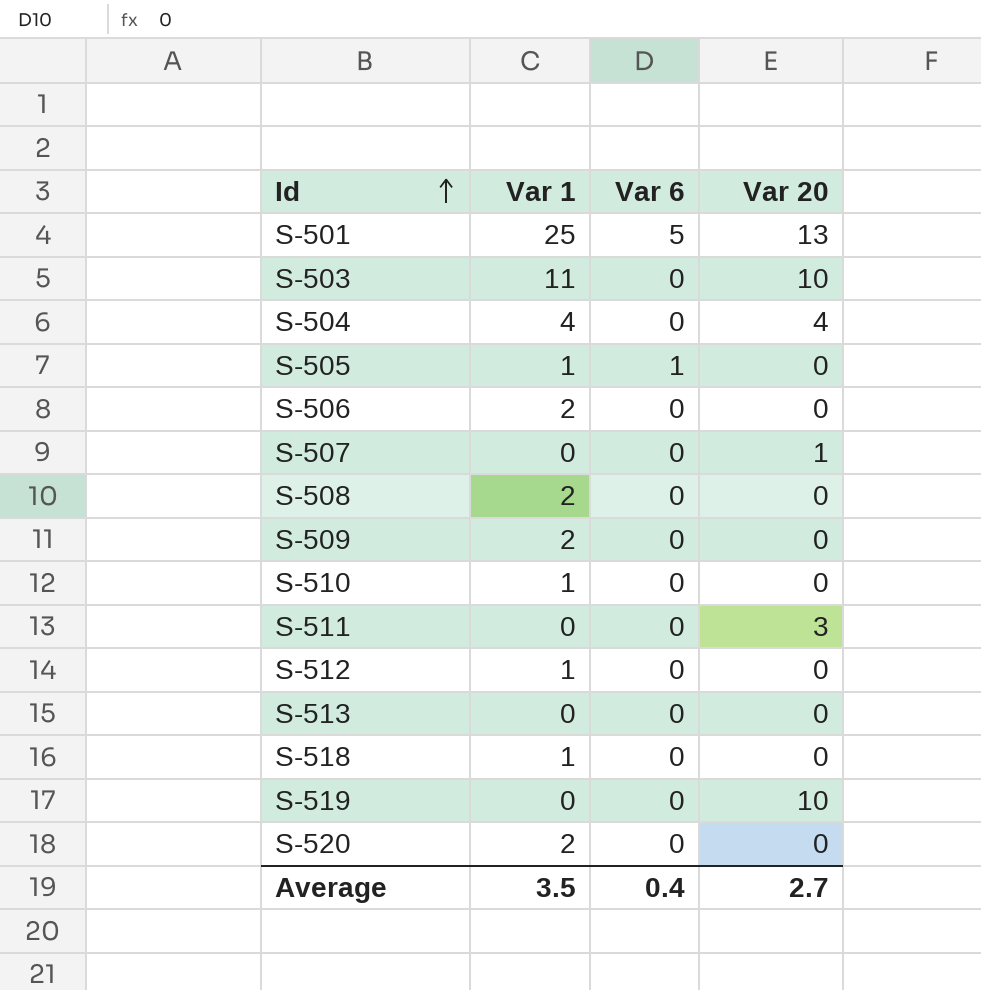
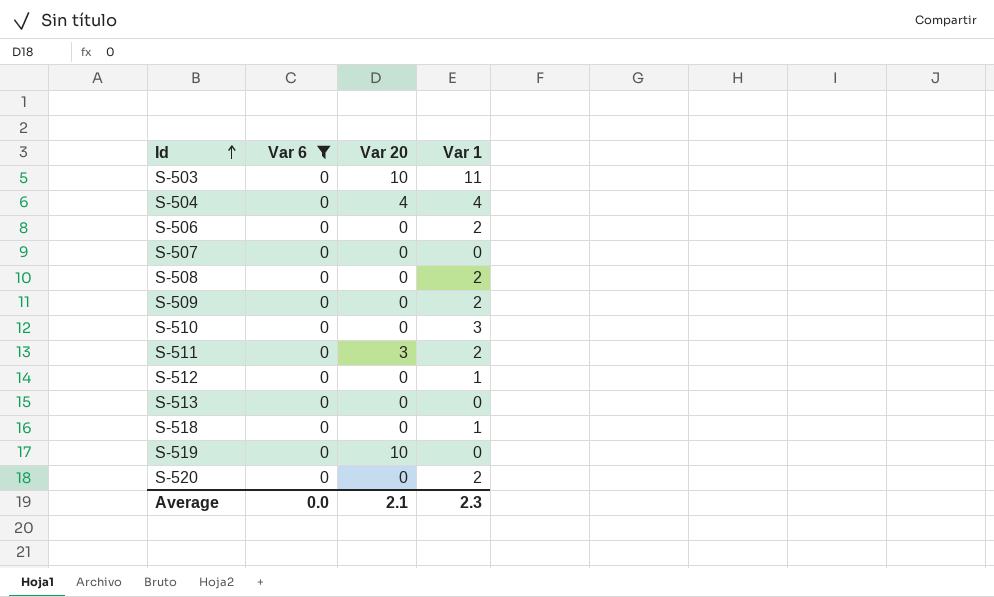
filter: none -> Var 6 = 0
column Var 1 | position: 2 -> 4
S-507 | Var 20: 1 -> 0
S-510 | Var 1: 1 -> 3
S-511 | Var 1: 0 -> 2
Average | Var 6: 0.4 -> 0.0
Average | Var 20: 2.7 -> 2.1
Average | Var 1: 3.5 -> 2.3

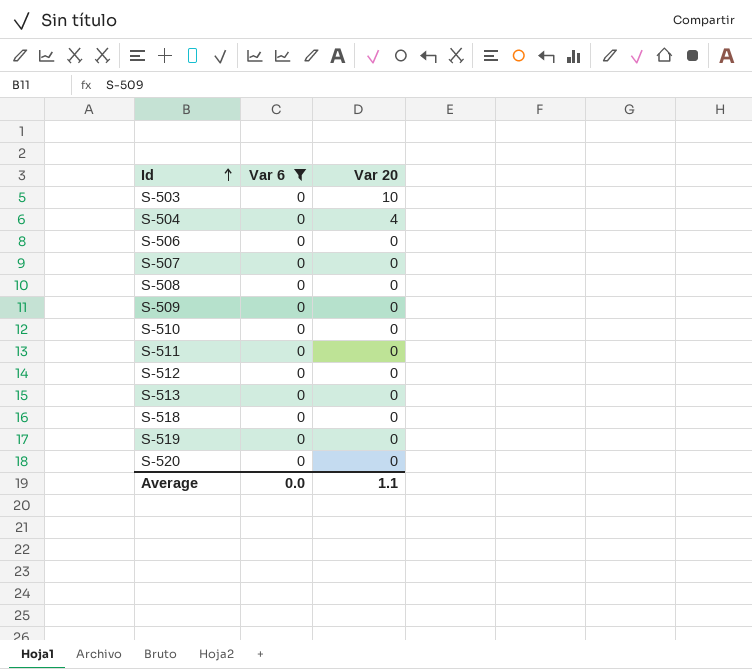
column Var 1 | position: 4 -> none
S-511 | Var 20: 3 -> 0
S-519 | Var 20: 10 -> 0
Average | Var 20: 2.1 -> 1.1

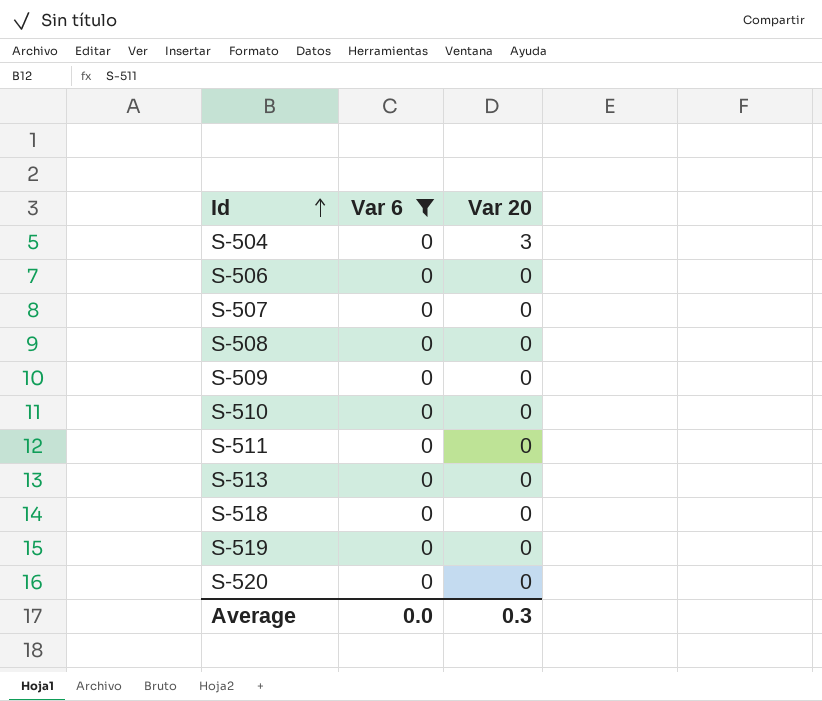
row S-503: 0 | 10 -> none
row S-512: 0 | 0 -> none
S-504 | Var 20: 4 -> 3
Average | Var 20: 1.1 -> 0.3

